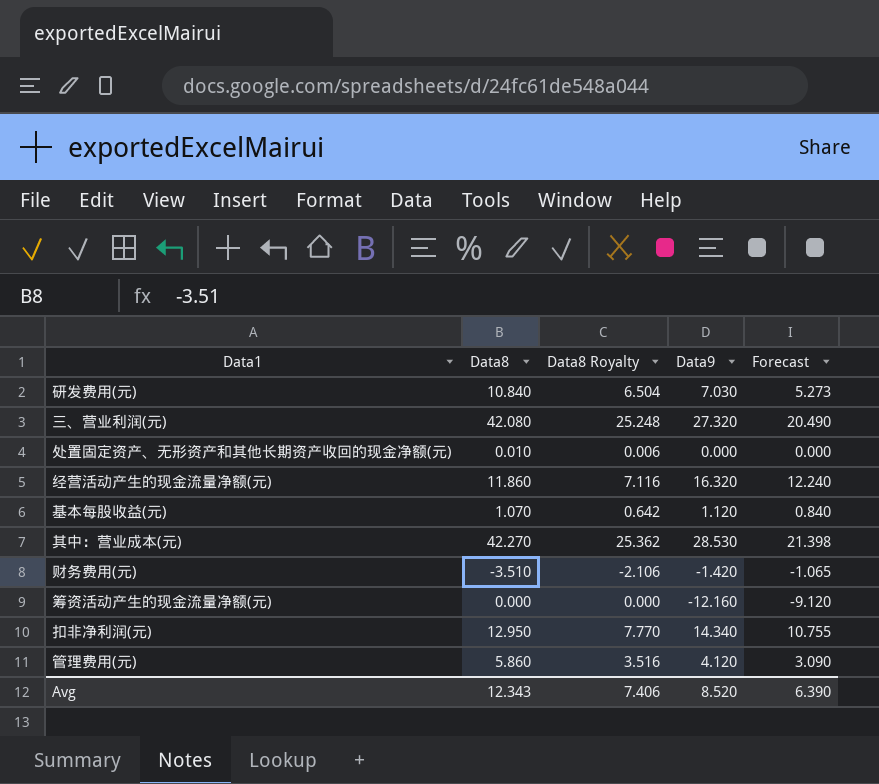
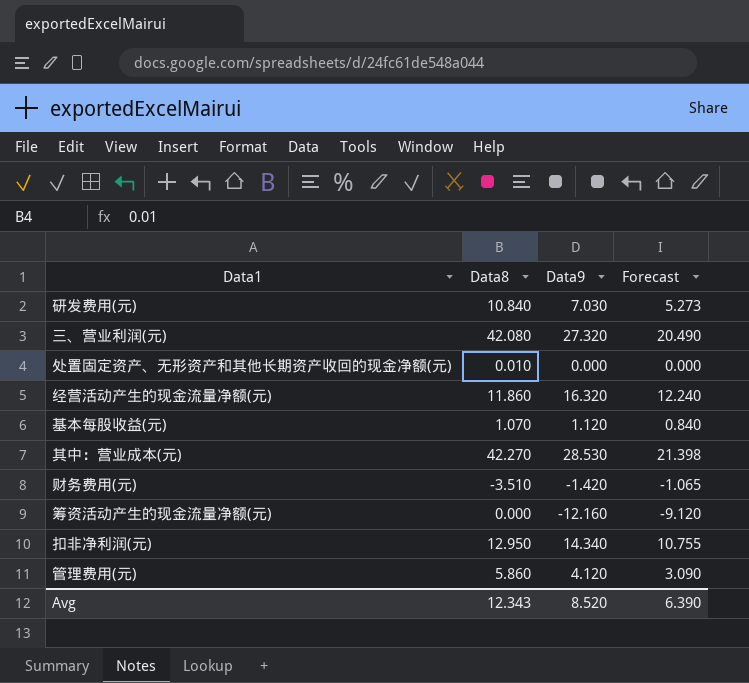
column Data8 Royalty | formula: [Data8] * 0.6 -> none

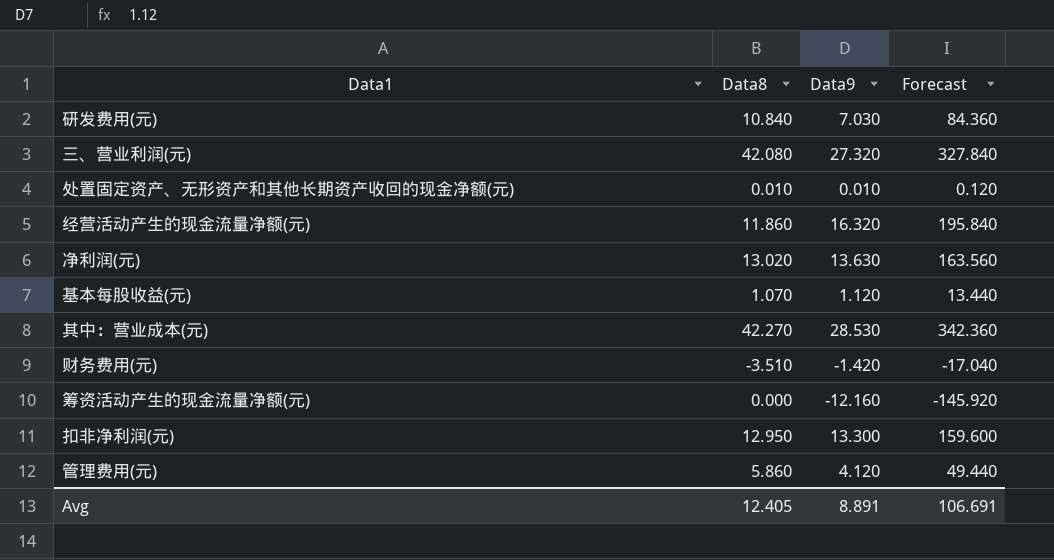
column Forecast | formula: [Data9] * 0.75 -> [Data9] * 12
处置固定资产、无形资产和其他长期资产收回的现金净额(元) | Data9: 0.000 -> 0.010
row 净利润(元): none -> 13.020 | 13.630 | 163.560
扣非净利润(元) | Data9: 14.340 -> 13.300
Avg | Data8: 12.343 -> 12.405
Avg | Data9: 8.520 -> 8.891
Avg | Forecast: 6.390 -> 106.691

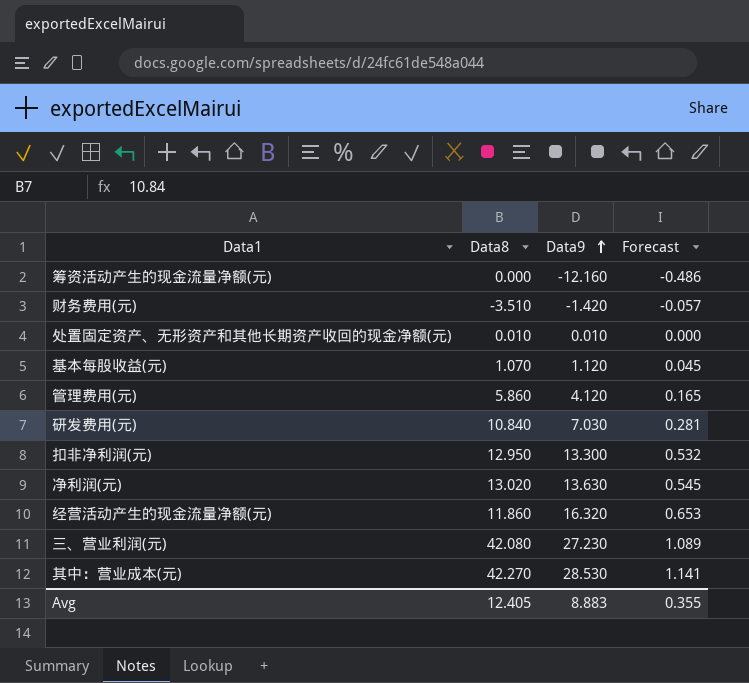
row order: none -> Data9 ascending
column Forecast | formula: [Data9] * 12 -> [Data9] * 0.04
三、营业利润(元) | Data9: 27.320 -> 27.230
Avg | Data9: 8.891 -> 8.883
Avg | Forecast: 106.691 -> 0.355

